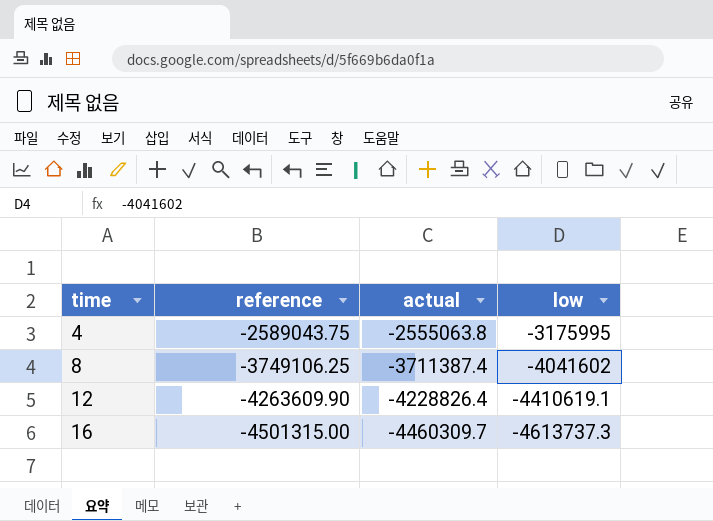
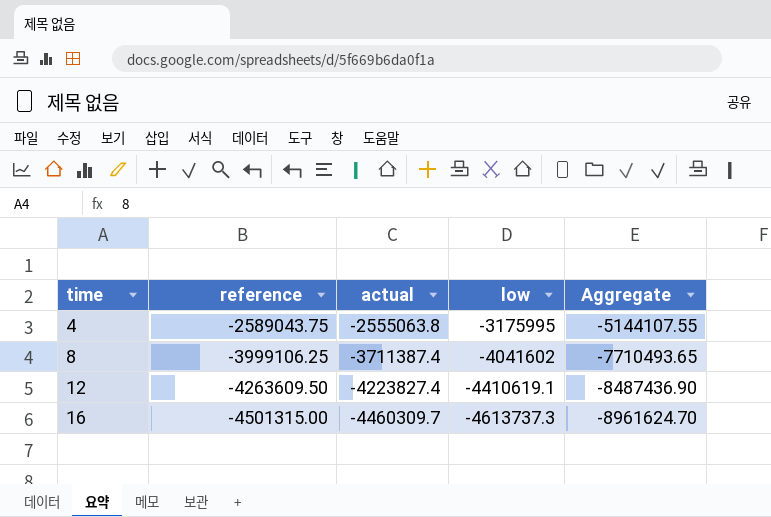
column Aggregate | formula: none -> [reference] + [actual]
8 | reference: -3749106.25 -> -3999106.25
12 | reference: -4263609.90 -> -4263609.50
12 | actual: -4228826.4 -> -4223827.4

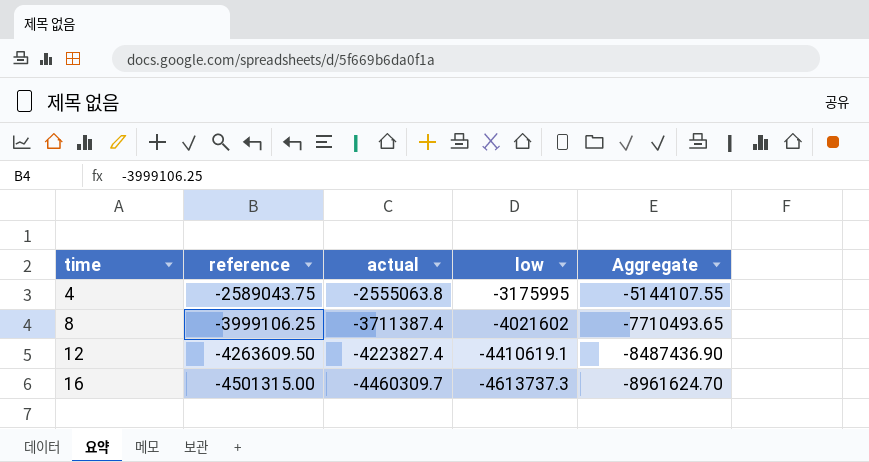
8 | low: -4041602 -> -4021602

